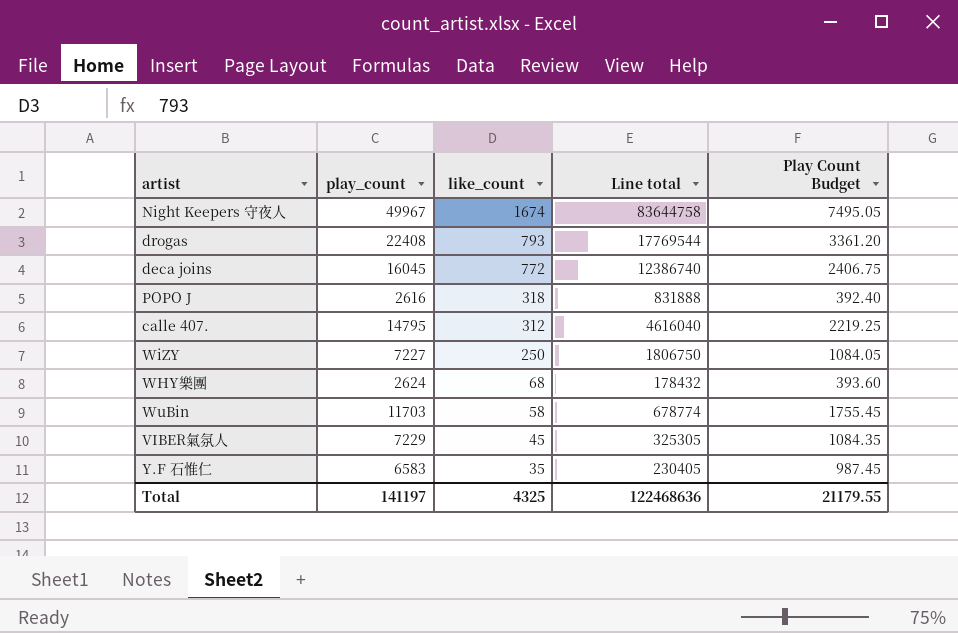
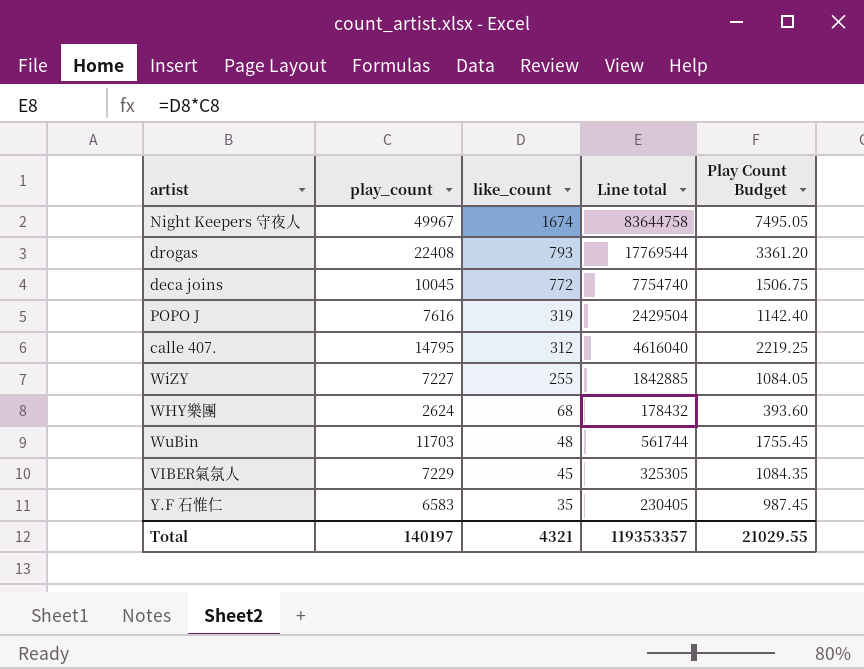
deca joins | play_count: 16045 -> 10045
deca joins | Line total: 12386740 -> 7754740
deca joins | Play Count Budget: 2406.75 -> 1506.75
POPO J | play_count: 2616 -> 7616
POPO J | like_count: 318 -> 319
POPO J | Line total: 831888 -> 2429504
POPO J | Play Count Budget: 392.40 -> 1142.40
WiZY | like_count: 250 -> 255
WiZY | Line total: 1806750 -> 1842885
WuBin | like_count: 58 -> 48
WuBin | Line total: 678774 -> 561744
Total | play_count: 141197 -> 140197
Total | like_count: 4325 -> 4321
Total | Line total: 122468636 -> 119353357
Total | Play Count Budget: 21179.55 -> 21029.55

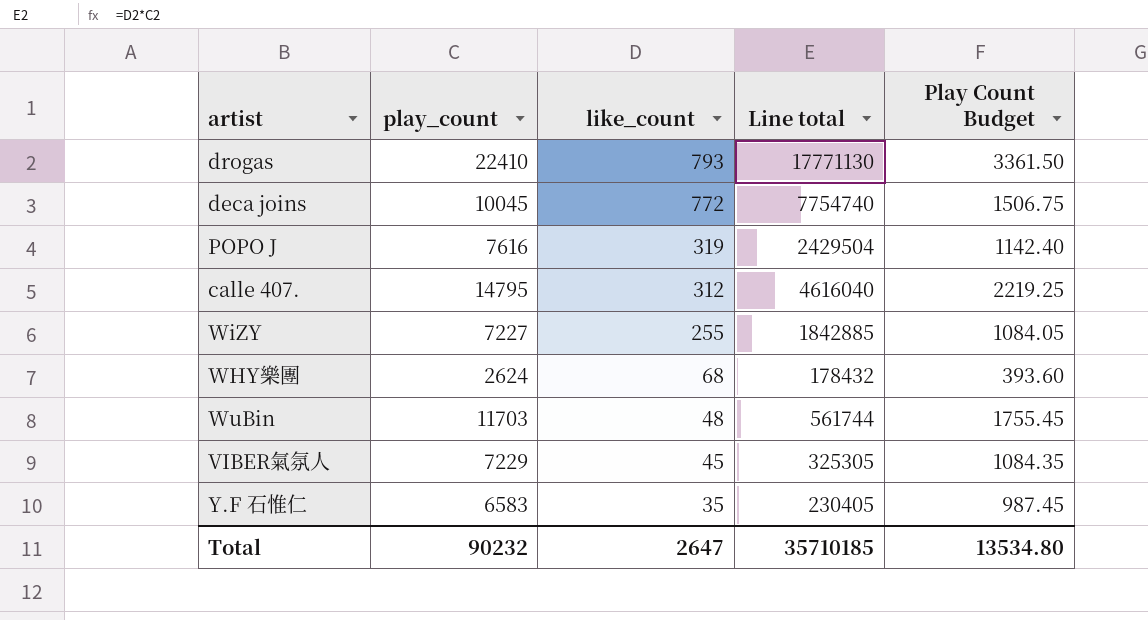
row Night Keepers 守夜人: 49967 | 1674 | 83644758 | 7495.05 -> none
drogas | play_count: 22408 -> 22410
drogas | Line total: 17769544 -> 17771130
drogas | Play Count Budget: 3361.20 -> 3361.50
Total | play_count: 140197 -> 90232
Total | like_count: 4321 -> 2647
Total | Line total: 119353357 -> 35710185
Total | Play Count Budget: 21029.55 -> 13534.80

